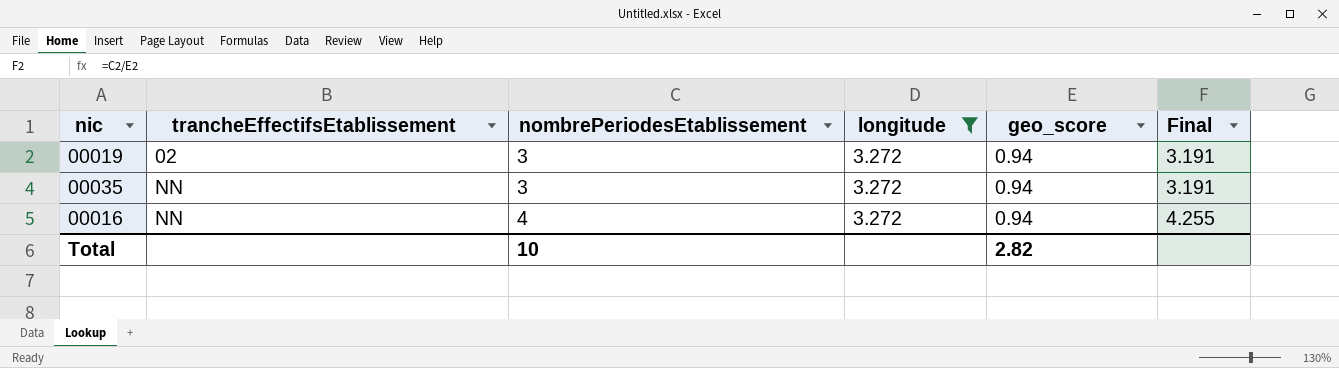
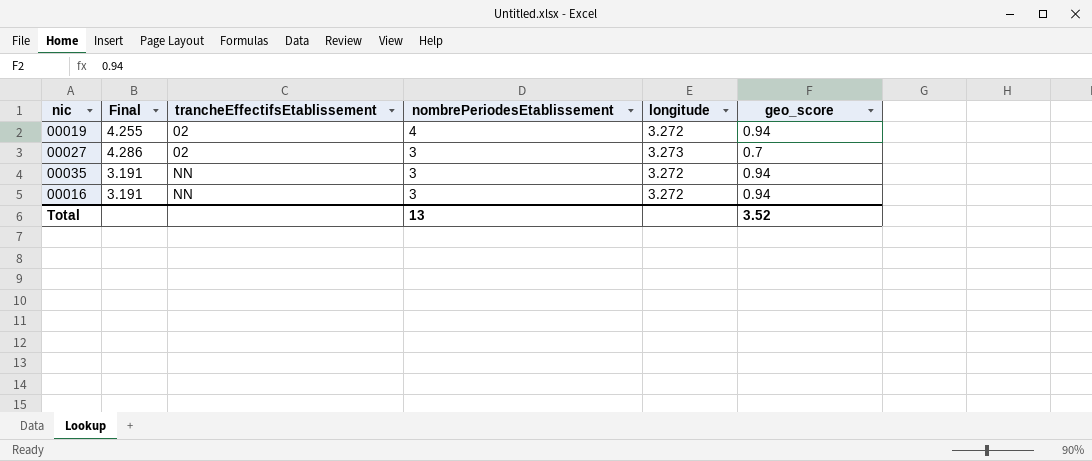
filter: longitude = 3.272 -> none
column Final | position: 6 -> 2
00019 | Final: 3.191 -> 4.255
00019 | nombrePeriodesEtablissement: 3 -> 4
00016 | Final: 4.255 -> 3.191
00016 | nombrePeriodesEtablissement: 4 -> 3
Total | nombrePeriodesEtablissement: 10 -> 13
Total | geo_score: 2.82 -> 3.52

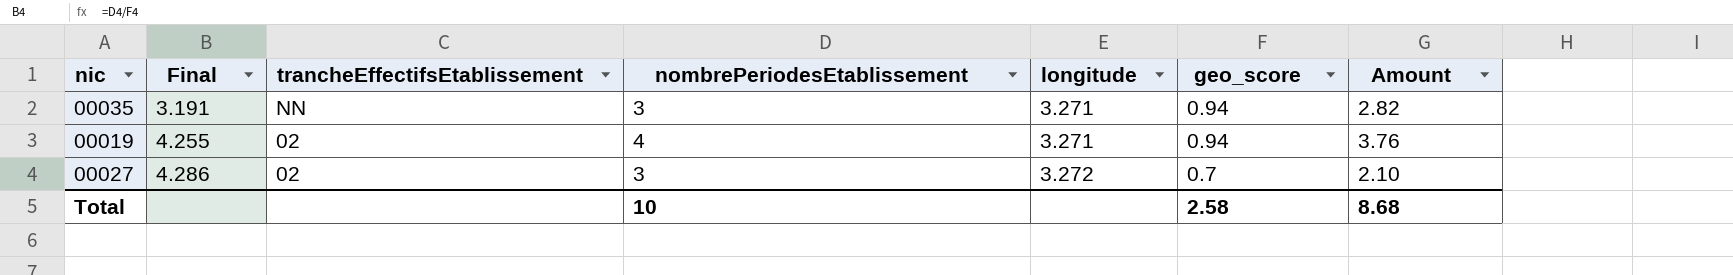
row order: trancheEffectifsEtablissement ascending -> Final ascending
column Amount | formula: none -> [nombrePeriodesEtablissement] * [geo_score]
row 00016: 3.191 | NN | 3 | 3.272 | 0.94 -> none
00035 | longitude: 3.272 -> 3.271
00019 | longitude: 3.272 -> 3.271
00027 | longitude: 3.273 -> 3.272
Total | nombrePeriodesEtablissement: 13 -> 10
Total | geo_score: 3.52 -> 2.58

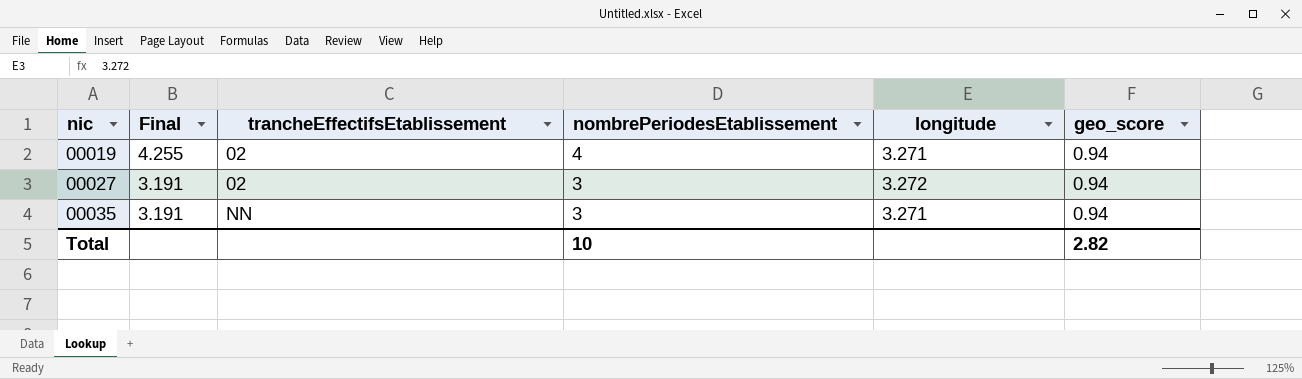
row order: Final ascending -> nic ascending
column Amount | formula: [nombrePeriodesEtablissement] * [geo_score] -> none
00027 | Final: 4.286 -> 3.191
00027 | geo_score: 0.7 -> 0.94
Total | geo_score: 2.58 -> 2.82

